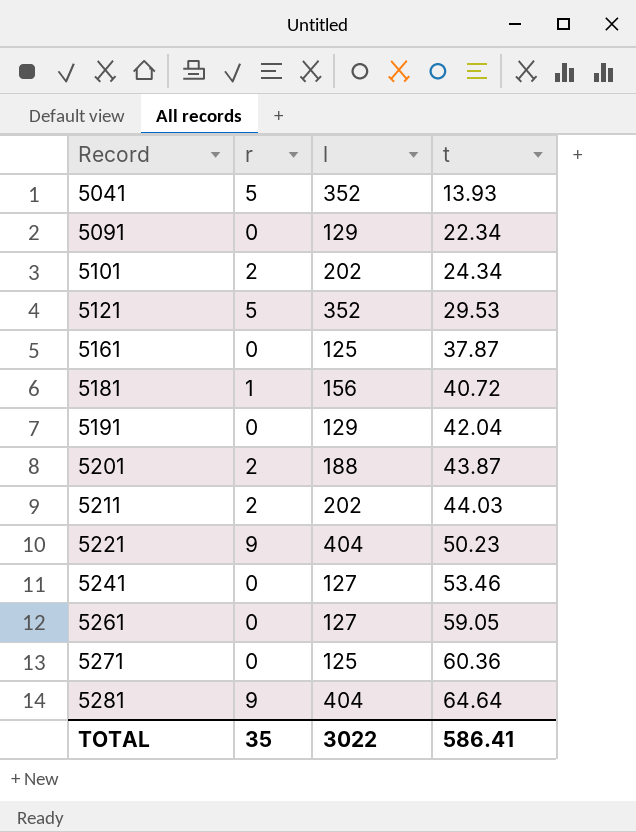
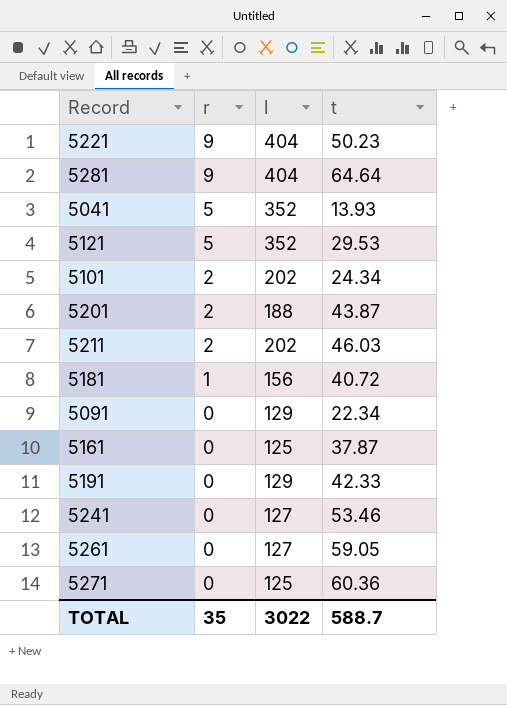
row order: Record ascending -> r descending
5211 | t: 44.03 -> 46.03
5191 | t: 42.04 -> 42.33
TOTAL | t: 586.41 -> 588.7

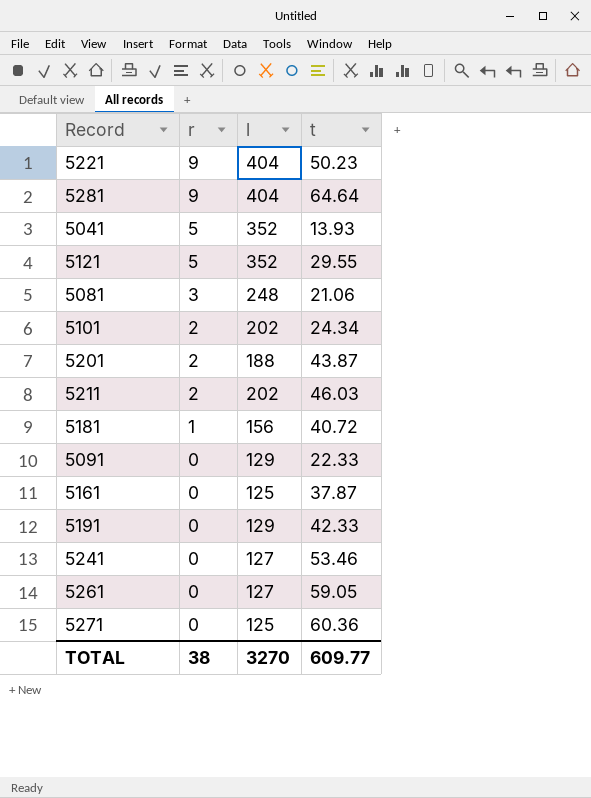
5121 | t: 29.53 -> 29.55
row 5081: none -> 3 | 248 | 21.06
5091 | t: 22.34 -> 22.33
TOTAL | r: 35 -> 38
TOTAL | l: 3022 -> 3270
TOTAL | t: 588.7 -> 609.77

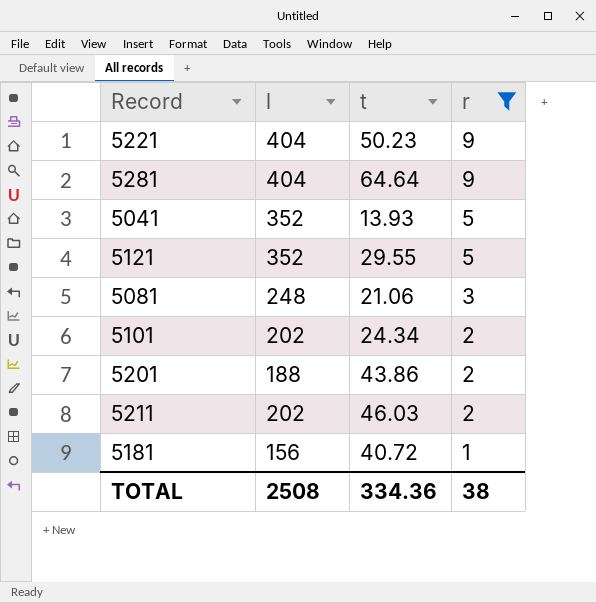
filter: none -> r != 0
column r | position: 2 -> 4
5201 | t: 43.87 -> 43.86
TOTAL | l: 3270 -> 2508
TOTAL | t: 609.77 -> 334.36

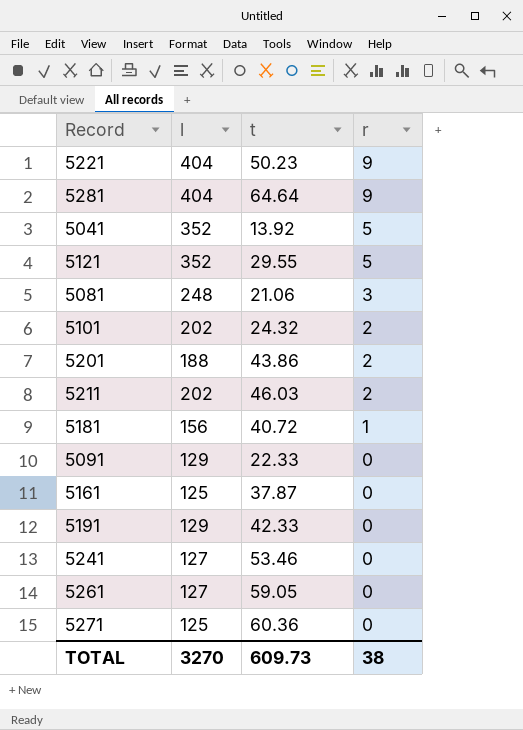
filter: r != 0 -> none
5041 | t: 13.93 -> 13.92
5101 | t: 24.34 -> 24.32
TOTAL | l: 2508 -> 3270
TOTAL | t: 334.36 -> 609.73

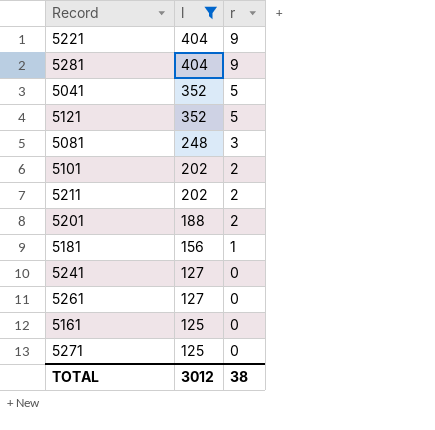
filter: none -> l != 129
row order: r descending -> l descending
column t | position: 3 -> none
TOTAL | l: 3270 -> 3012

